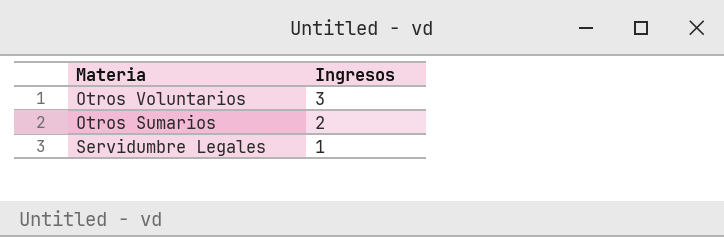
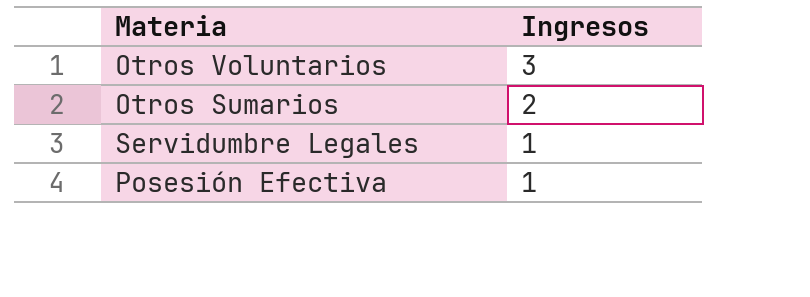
row Posesión Efectiva: none -> 1

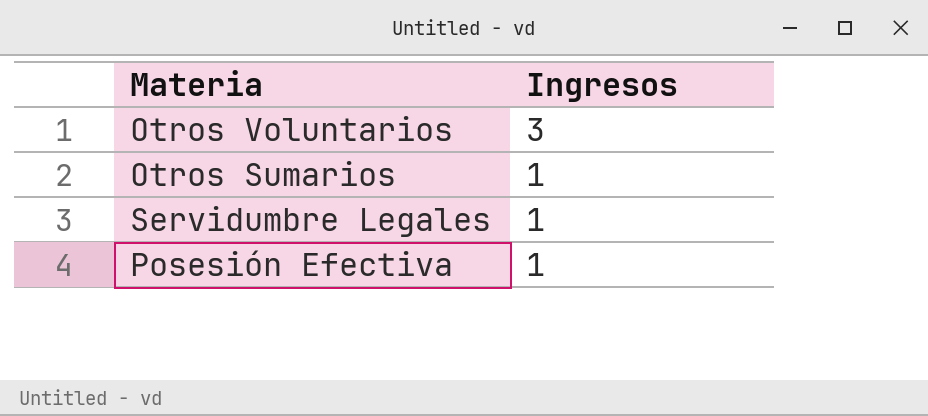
Otros Sumarios | Ingresos: 2 -> 1

